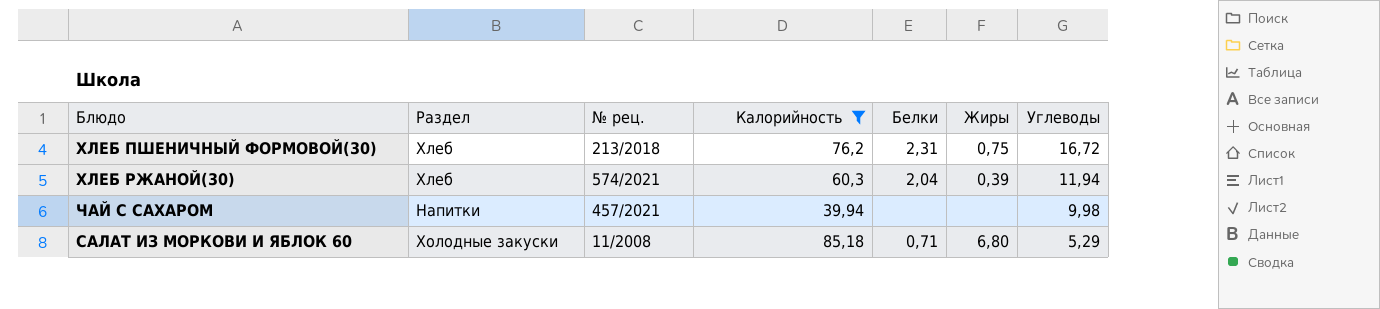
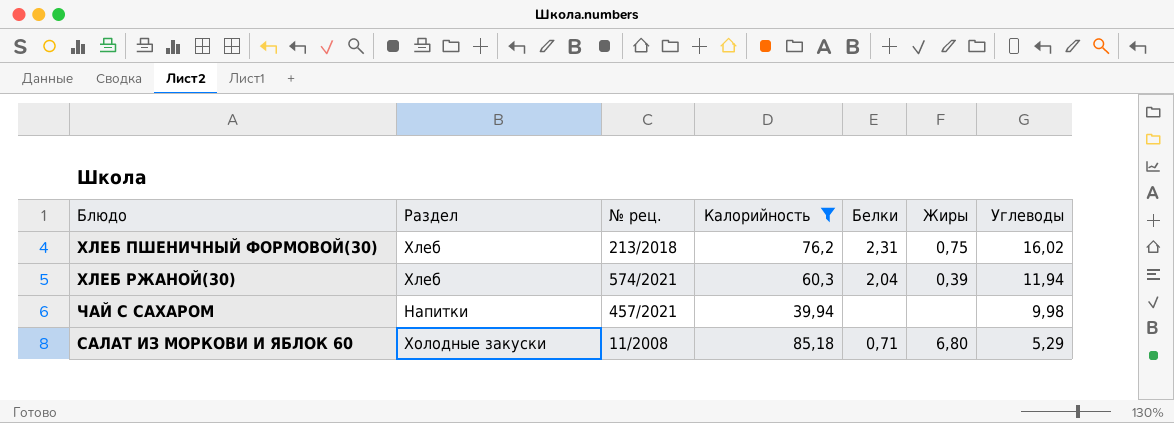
ХЛЕБ ПШЕНИЧНЫЙ ФОРМОВОЙ(30) | Углеводы: 16,72 -> 16,02

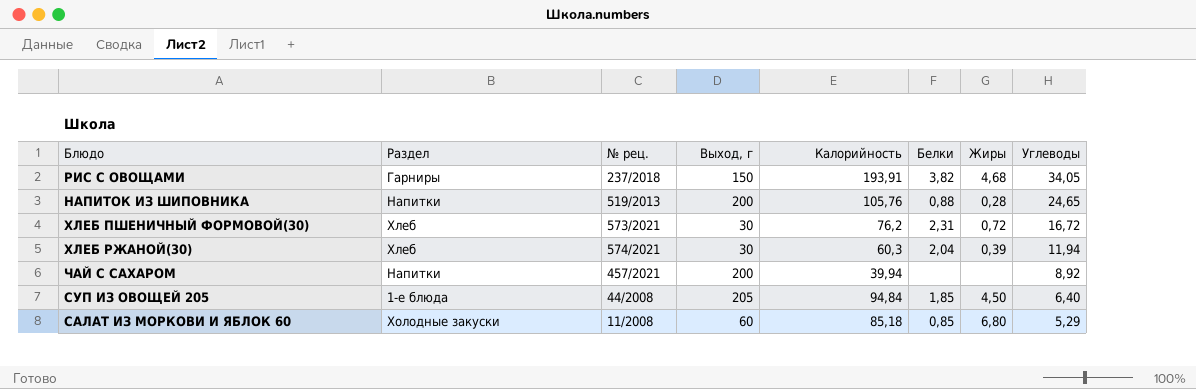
filter: Калорийность <= 85,18 -> none
column Выход, г | position: none -> 4
ХЛЕБ ПШЕНИЧНЫЙ ФОРМОВОЙ(30) | № рец.: 213/2018 -> 573/2021
ХЛЕБ ПШЕНИЧНЫЙ ФОРМОВОЙ(30) | Жиры: 0,75 -> 0,72
ХЛЕБ ПШЕНИЧНЫЙ ФОРМОВОЙ(30) | Углеводы: 16,02 -> 16,72
ЧАЙ С САХАРОМ | Углеводы: 9,98 -> 8,92
САЛАТ ИЗ МОРКОВИ И ЯБЛОК 60 | Белки: 0,71 -> 0,85

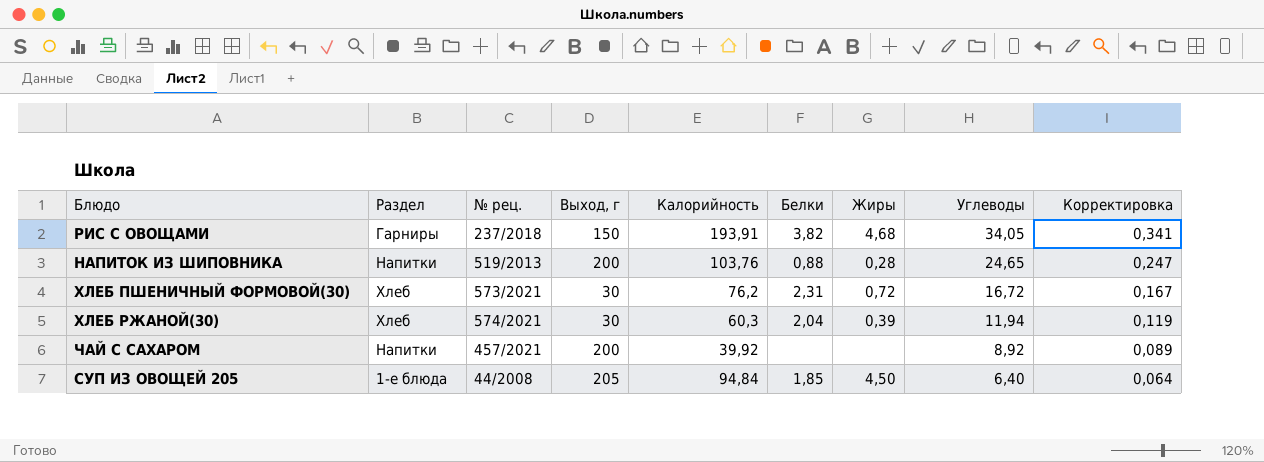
column Корректировка | formula: none -> [Углеводы] * 0,01
row САЛАТ ИЗ МОРКОВИ И ЯБЛОК 60: Холодные закуски | 11/2008 | 60 | 85,18 | 0,85 | 6,80 | 5,29 -> none
НАПИТОК ИЗ ШИПОВНИКА | Калорийность: 105,76 -> 103,76
ЧАЙ С САХАРОМ | Калорийность: 39,94 -> 39,92

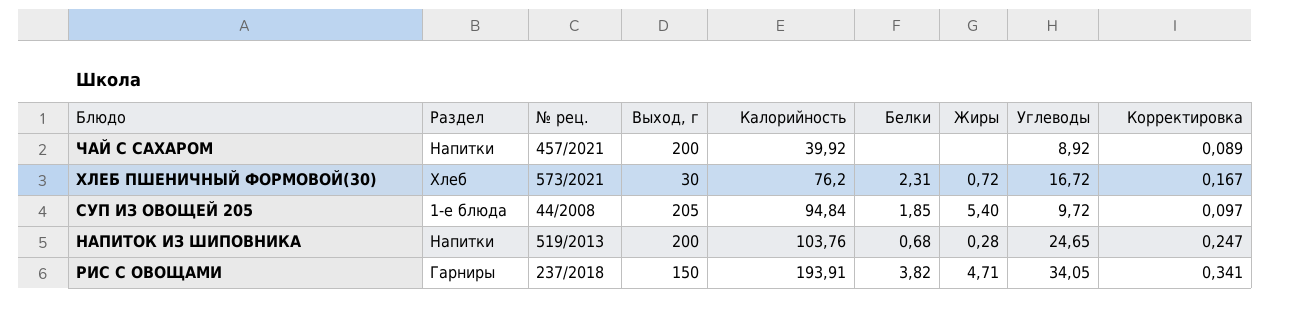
row order: Углеводы descending -> Калорийность ascending
row ХЛЕБ РЖАНОЙ(30): Хлеб | 574/2021 | 30 | 60,3 | 2,04 | 0,39 | 11,94 | 0,119 -> none
СУП ИЗ ОВОЩЕЙ 205 | Жиры: 4,50 -> 5,40
СУП ИЗ ОВОЩЕЙ 205 | Углеводы: 6,40 -> 9,72
СУП ИЗ ОВОЩЕЙ 205 | Корректировка: 0,064 -> 0,097
НАПИТОК ИЗ ШИПОВНИКА | Белки: 0,88 -> 0,68
РИС С ОВОЩАМИ | Жиры: 4,68 -> 4,71

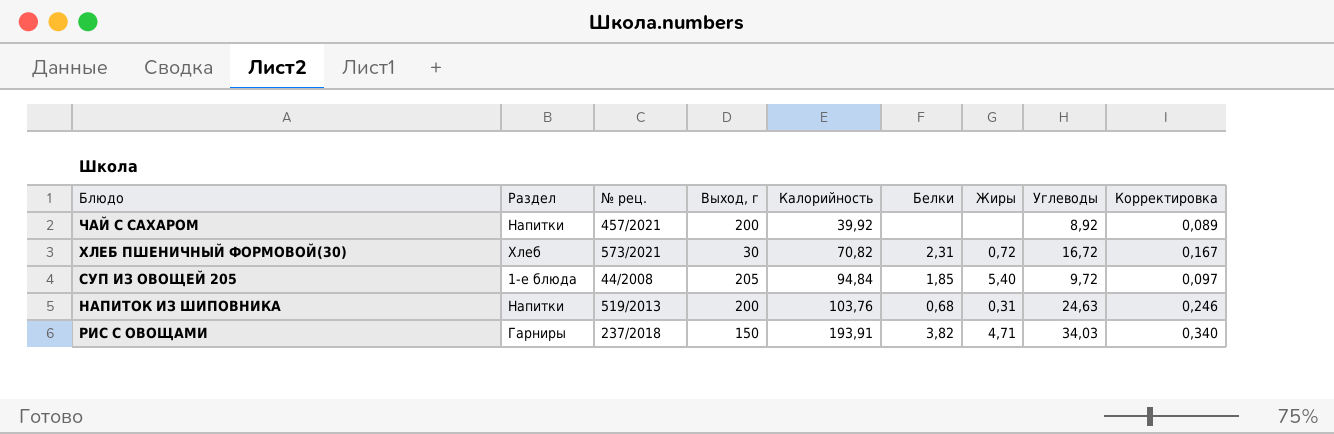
ХЛЕБ ПШЕНИЧНЫЙ ФОРМОВОЙ(30) | Калорийность: 76,2 -> 70,82
НАПИТОК ИЗ ШИПОВНИКА | Жиры: 0,28 -> 0,31
НАПИТОК ИЗ ШИПОВНИКА | Углеводы: 24,65 -> 24,63
НАПИТОК ИЗ ШИПОВНИКА | Корректировка: 0,247 -> 0,246
РИС С ОВОЩАМИ | Углеводы: 34,05 -> 34,03
РИС С ОВОЩАМИ | Корректировка: 0,341 -> 0,340

